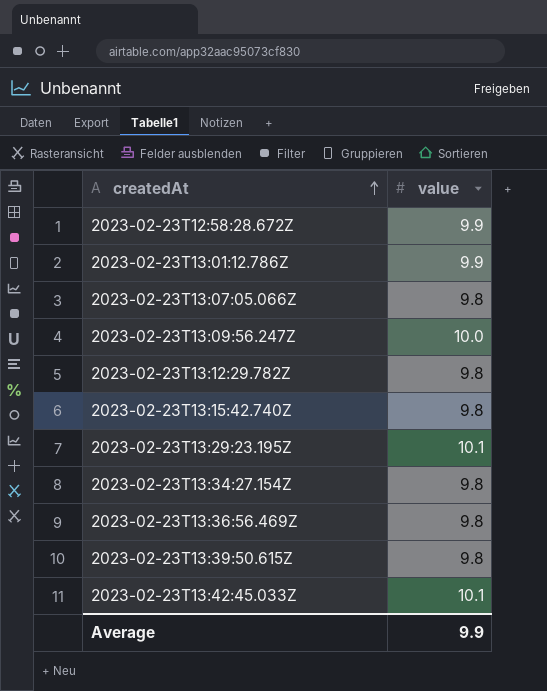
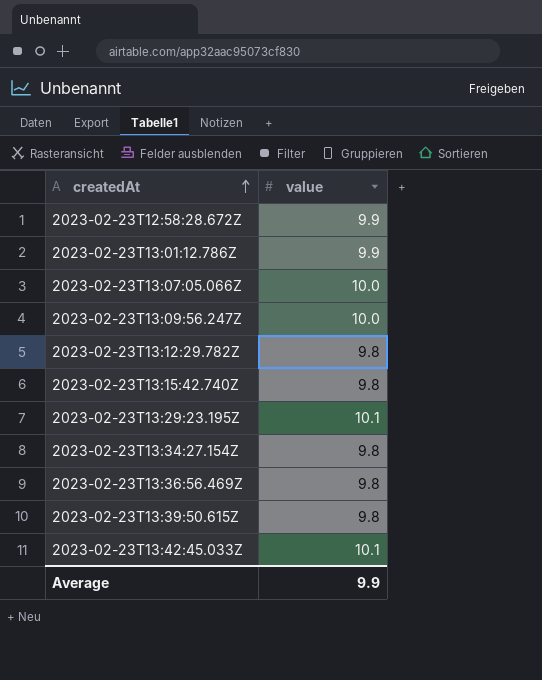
2023-02-23T13:07:05.066Z | value: 9.8 -> 10.0

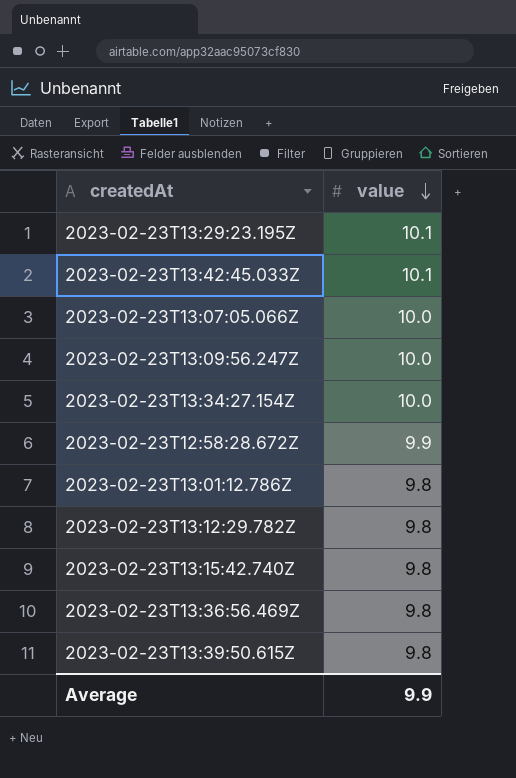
row order: createdAt ascending -> value descending
2023-02-23T13:34:27.154Z | value: 9.8 -> 10.0
2023-02-23T13:01:12.786Z | value: 9.9 -> 9.8

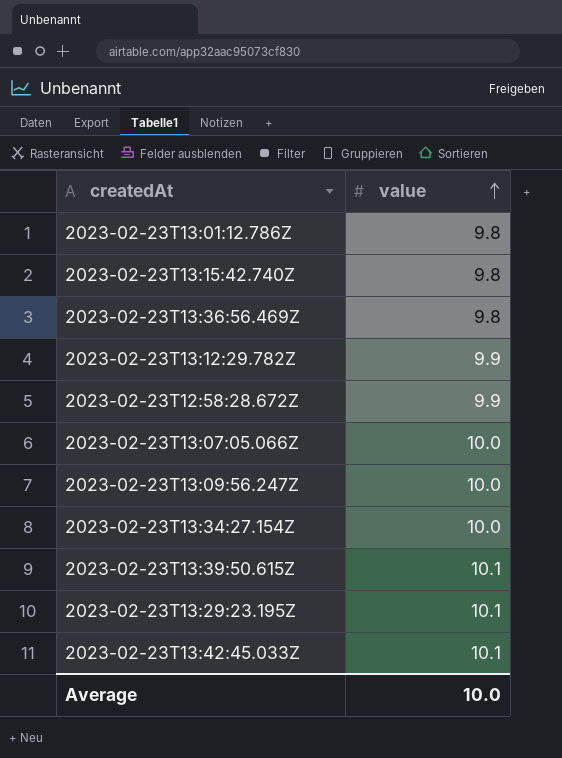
row order: value descending -> value ascending
2023-02-23T13:12:29.782Z | value: 9.8 -> 9.9
2023-02-23T13:39:50.615Z | value: 9.8 -> 10.1
Average | value: 9.9 -> 10.0

